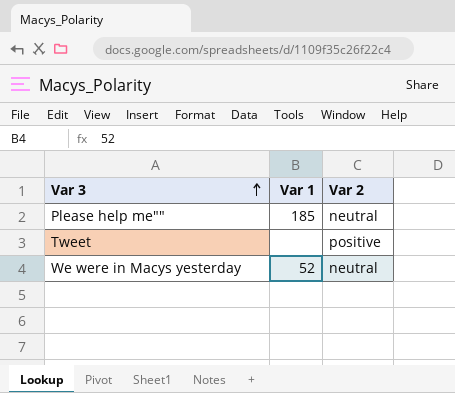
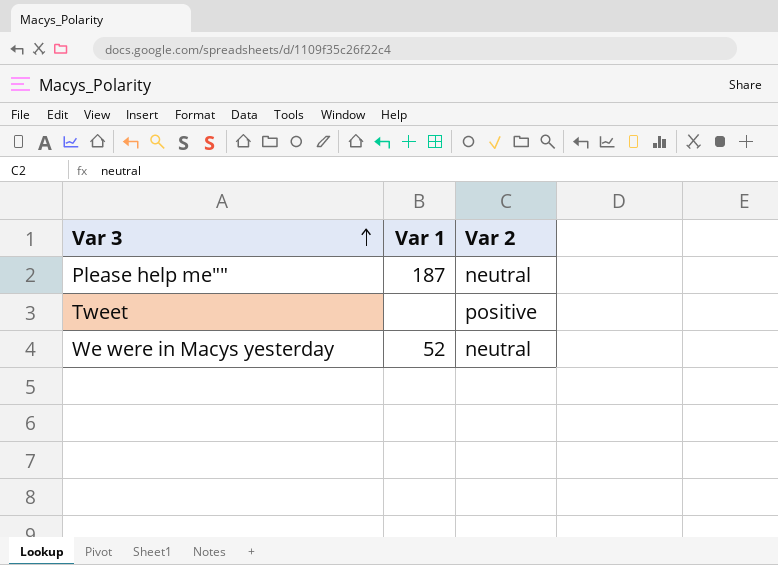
Please help me"" | Var 1: 185 -> 187

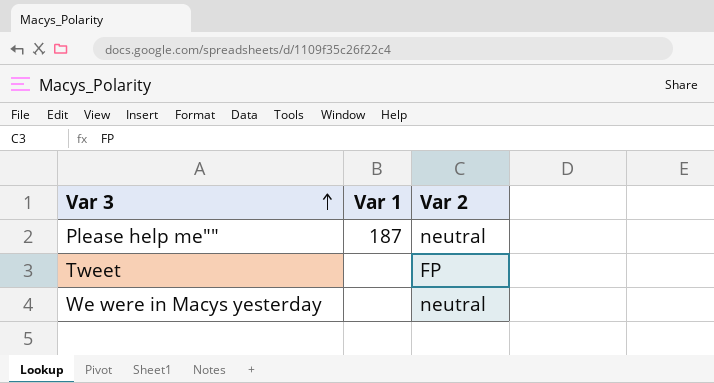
Tweet | Var 2: positive -> FP
We were in Macys yesterday | Var 1: 52 -> none

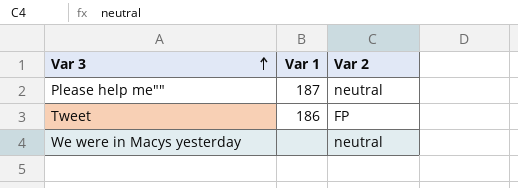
Tweet | Var 1: none -> 186

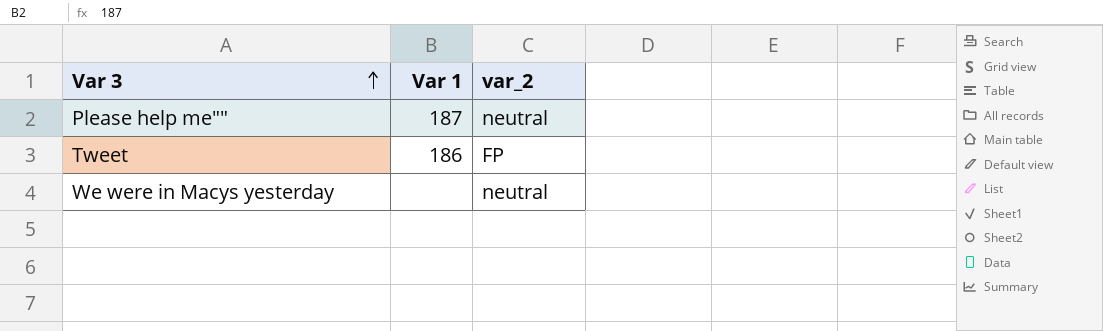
column name: Var 2 -> var_2

